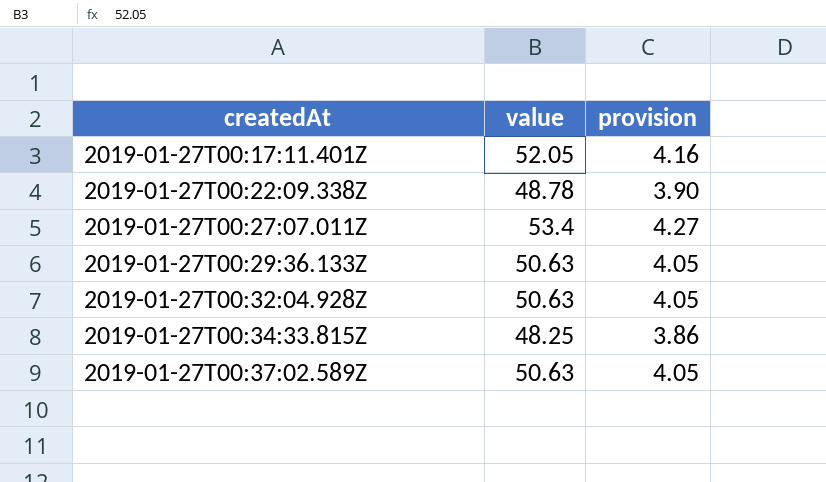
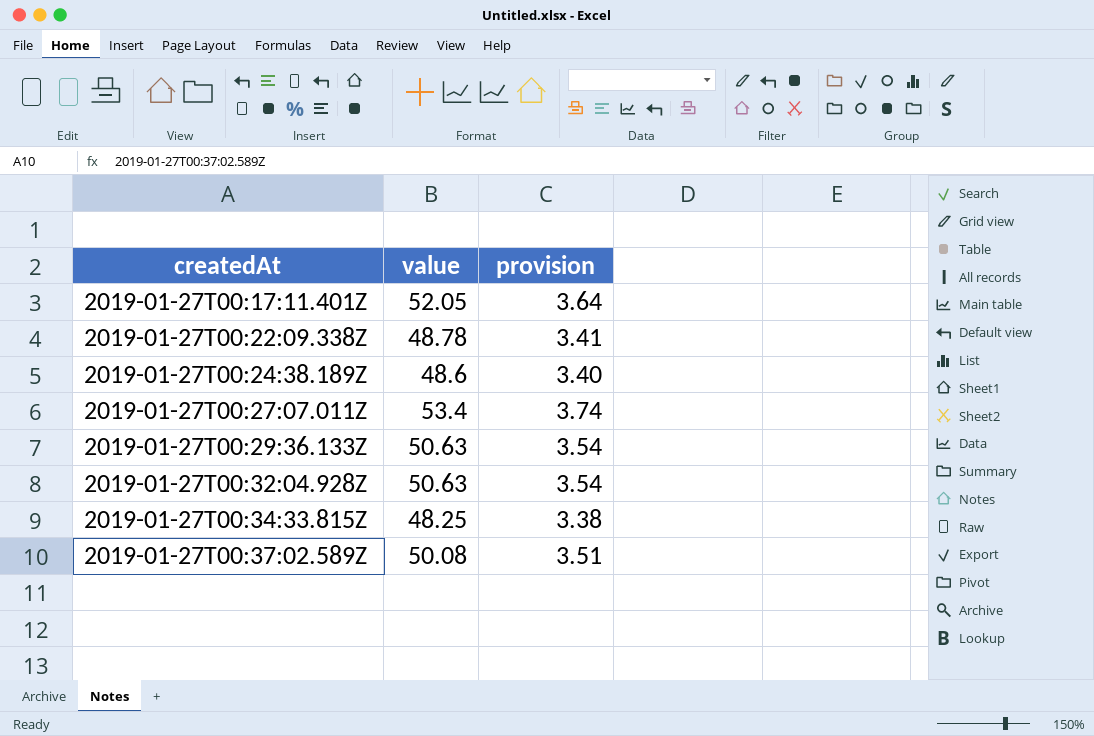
column provision | formula: [value] * 0.08 -> [value] * 0.07
row 2019-01-27T00:24:38.189Z: none -> 48.6 | 3.40
2019-01-27T00:37:02.589Z | value: 50.63 -> 50.08

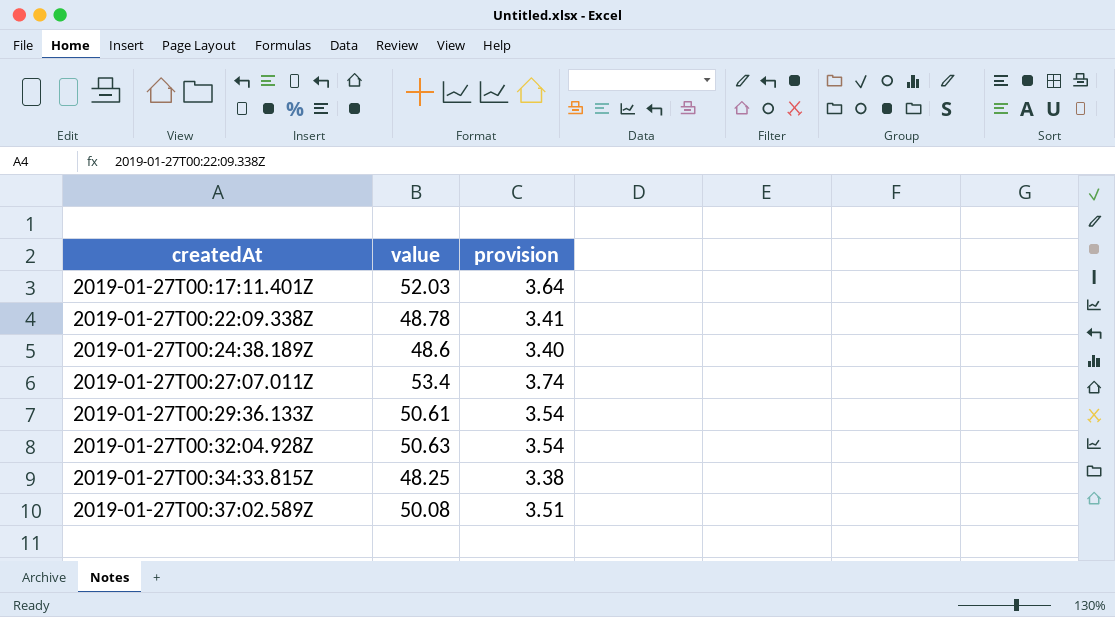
2019-01-27T00:17:11.401Z | value: 52.05 -> 52.03
2019-01-27T00:29:36.133Z | value: 50.63 -> 50.61

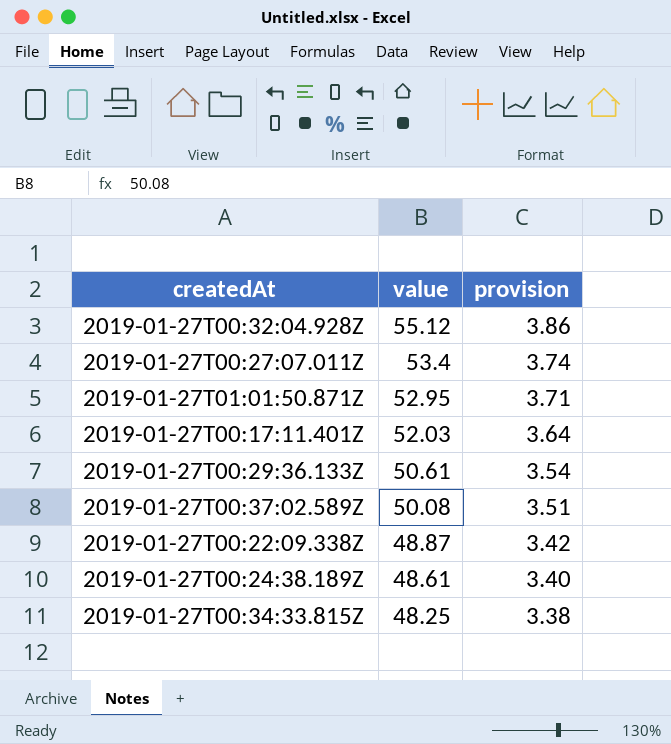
row order: createdAt ascending -> value descending
2019-01-27T00:32:04.928Z | value: 50.63 -> 55.12
2019-01-27T00:32:04.928Z | provision: 3.54 -> 3.86
row 2019-01-27T01:01:50.871Z: none -> 52.95 | 3.71
2019-01-27T00:22:09.338Z | value: 48.78 -> 48.87
2019-01-27T00:22:09.338Z | provision: 3.41 -> 3.42
2019-01-27T00:24:38.189Z | value: 48.6 -> 48.61

